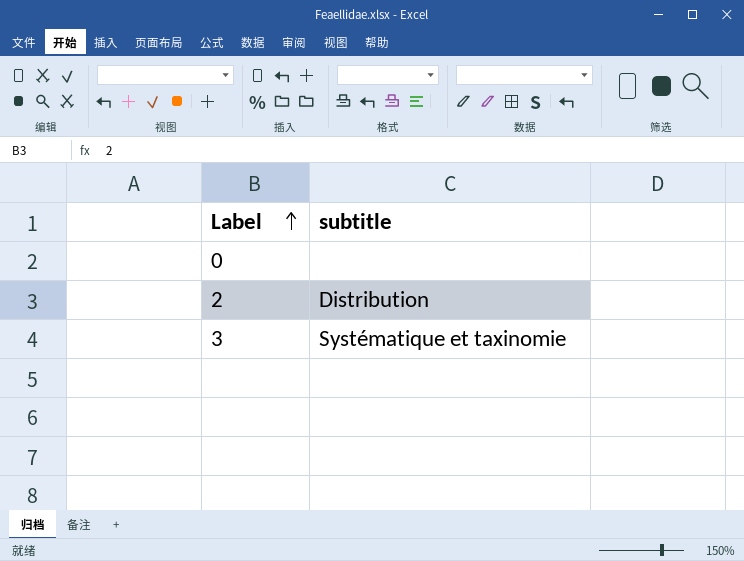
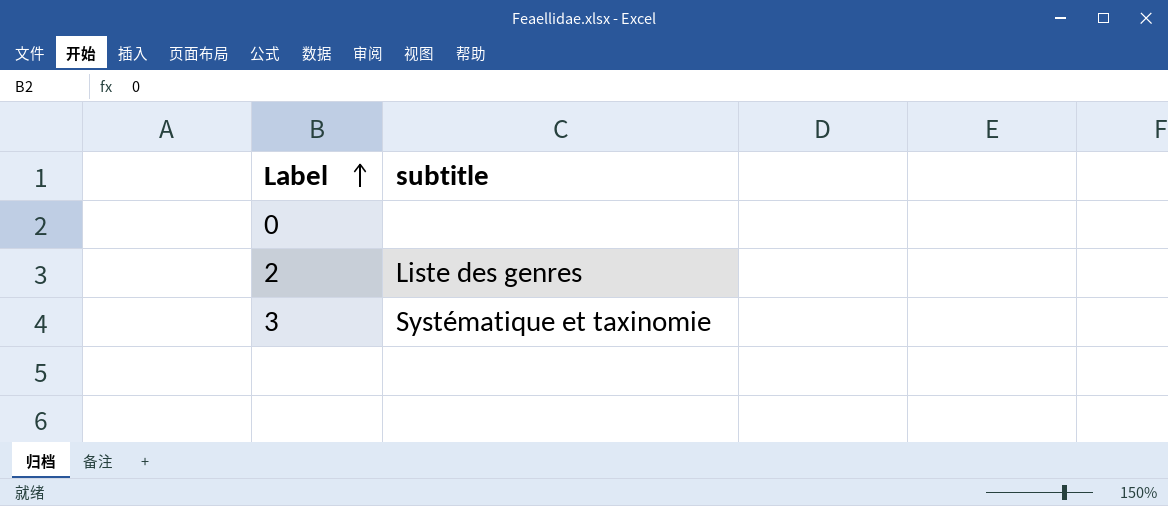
2 | subtitle: Distribution -> Liste des genres

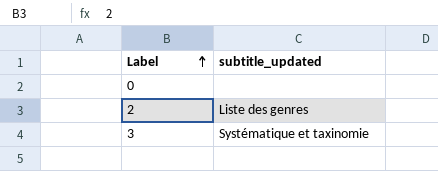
column name: subtitle -> subtitle_updated

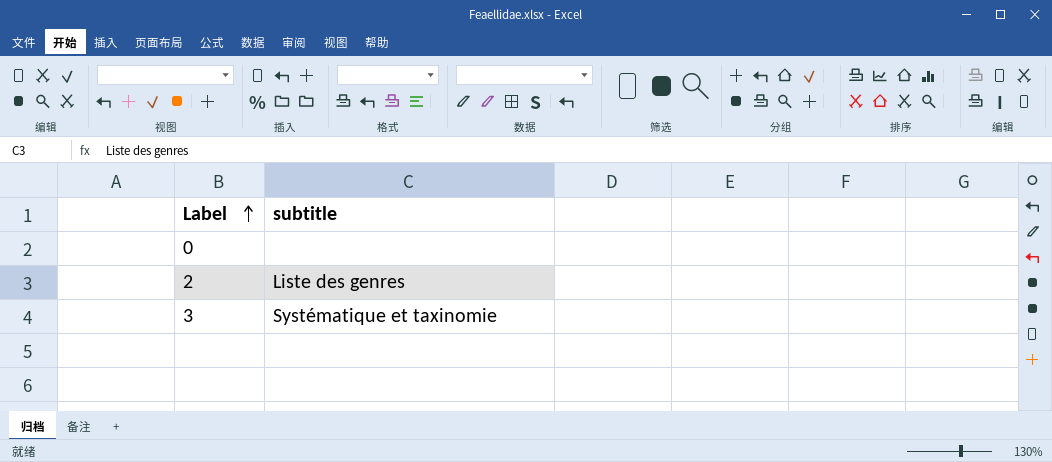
column name: subtitle_updated -> subtitle

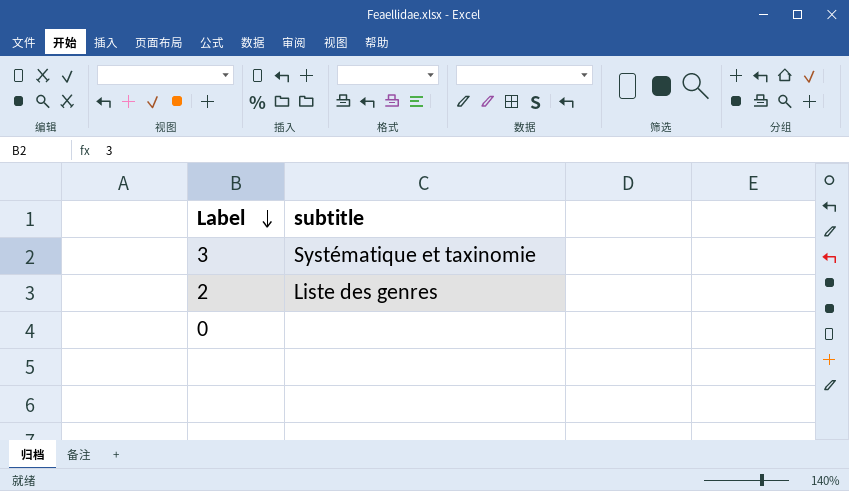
row order: Label ascending -> Label descending

